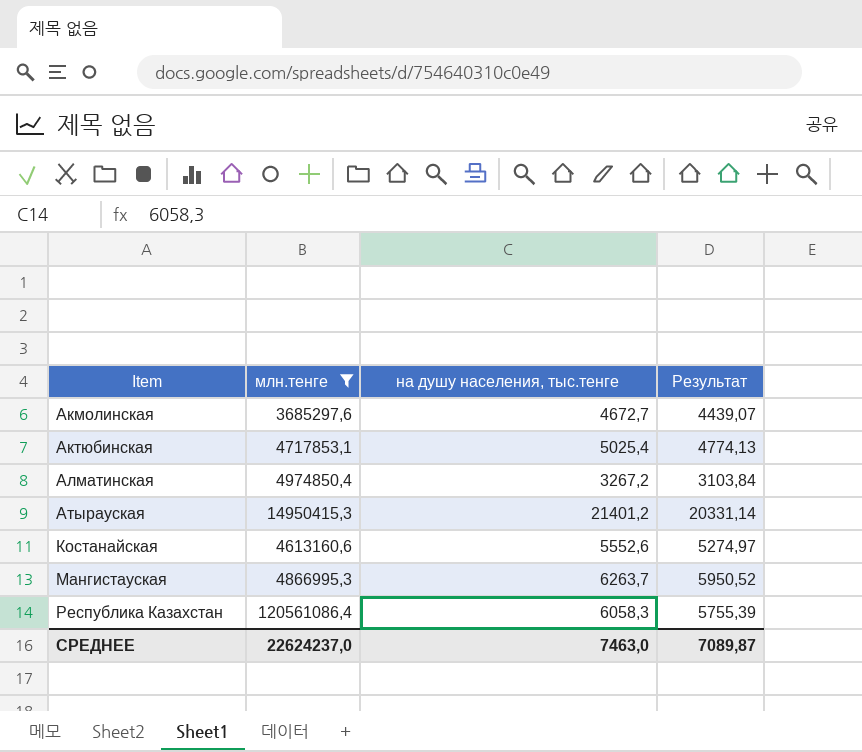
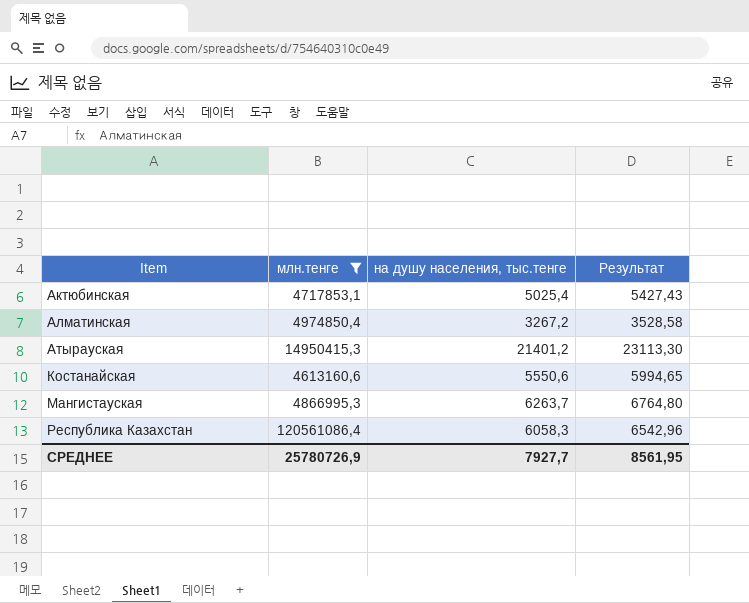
column Результат | formula: [на душу населения, тыс.тенге] * 0,95 -> [на душу населения, тыс.тенге] * 1,08
row Акмолинская: 3685297,6 | 4672,7 | 4439,07 -> none
Костанайская | на душу населения, тыс.тенге: 5552,6 -> 5550,6
СРЕДНЕЕ | млн.тенге: 22624237,0 -> 25780726,9
СРЕДНЕЕ | на душу населения, тыс.тенге: 7463,0 -> 7927,7
СРЕДНЕЕ | Результат: 7089,87 -> 8561,95

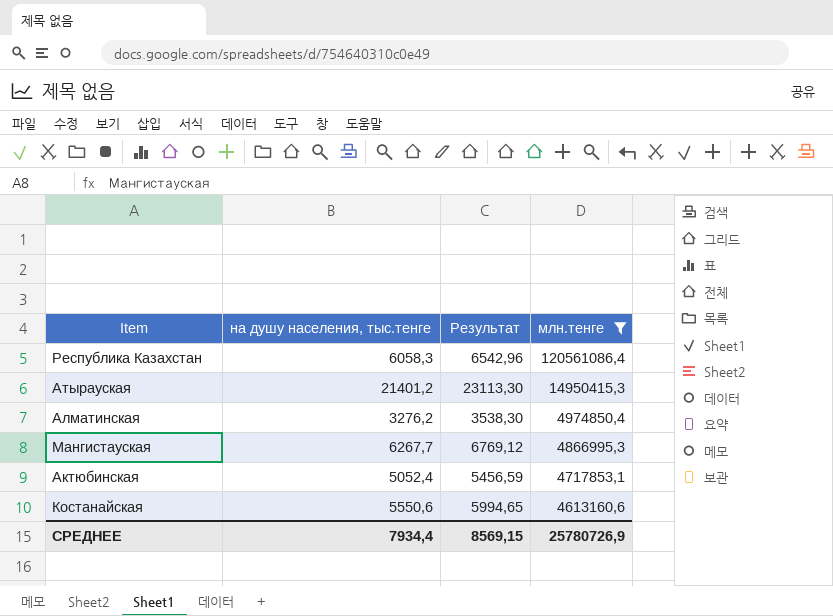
row order: Item ascending -> млн.тенге descending
column млн.тенге | position: 2 -> 4
Алматинская | на душу населения, тыс.тенге: 3267,2 -> 3276,2
Алматинская | Результат: 3528,58 -> 3538,30
Мангистауская | на душу населения, тыс.тенге: 6263,7 -> 6267,7
Мангистауская | Результат: 6764,80 -> 6769,12
Актюбинская | на душу населения, тыс.тенге: 5025,4 -> 5052,4
Актюбинская | Результат: 5427,43 -> 5456,59
СРЕДНЕЕ | на душу населения, тыс.тенге: 7927,7 -> 7934,4
СРЕДНЕЕ | Результат: 8561,95 -> 8569,15

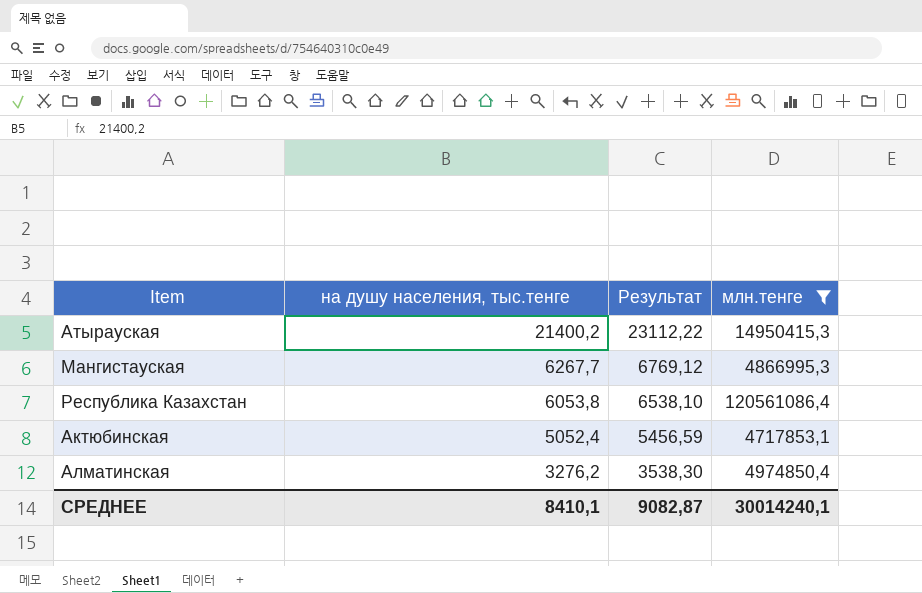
row order: млн.тенге descending -> на душу населения, тыс.тенге descending
row Костанайская: 5550,6 | 5994,65 | 4613160,6 -> none
Атырауская | на душу населения, тыс.тенге: 21401,2 -> 21400,2
Атырауская | Результат: 23113,30 -> 23112,22
Республика Казахстан | на душу населения, тыс.тенге: 6058,3 -> 6053,8
Республика Казахстан | Результат: 6542,96 -> 6538,10
СРЕДНЕЕ | на душу населения, тыс.тенге: 7934,4 -> 8410,1
СРЕДНЕЕ | Результат: 8569,15 -> 9082,87
СРЕДНЕЕ | млн.тенге: 25780726,9 -> 30014240,1

